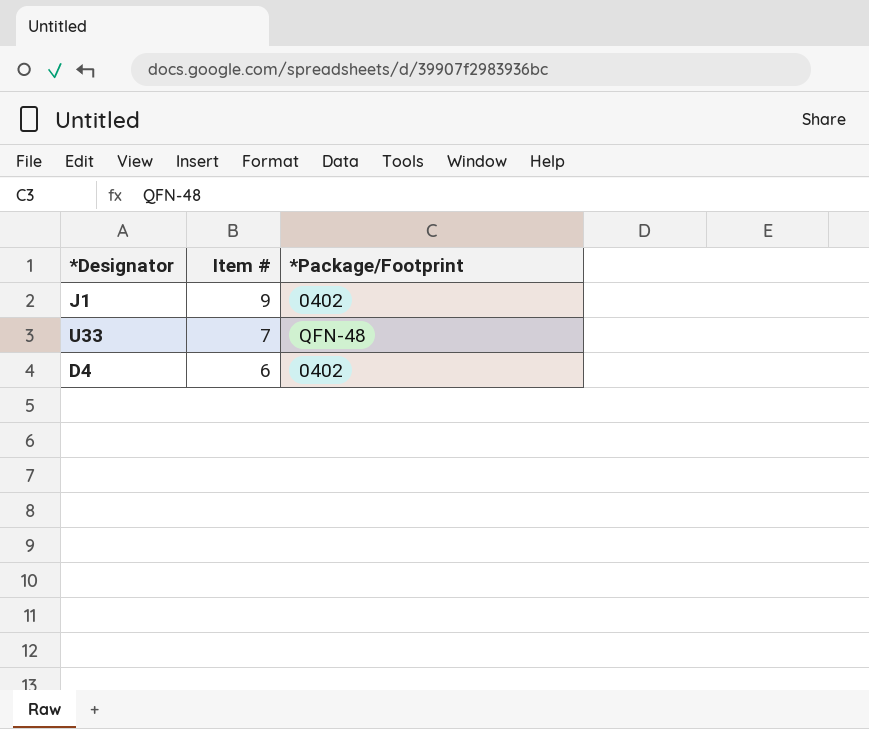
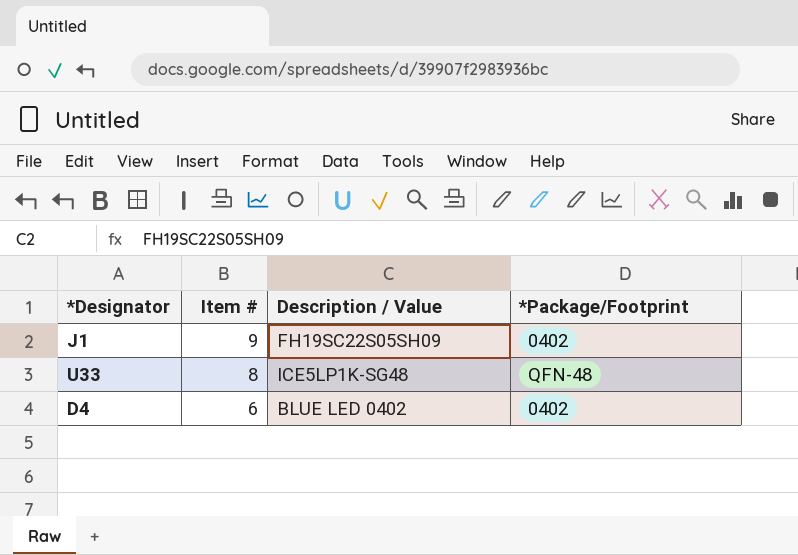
column Description / Value | position: none -> 3
U33 | Item #: 7 -> 8

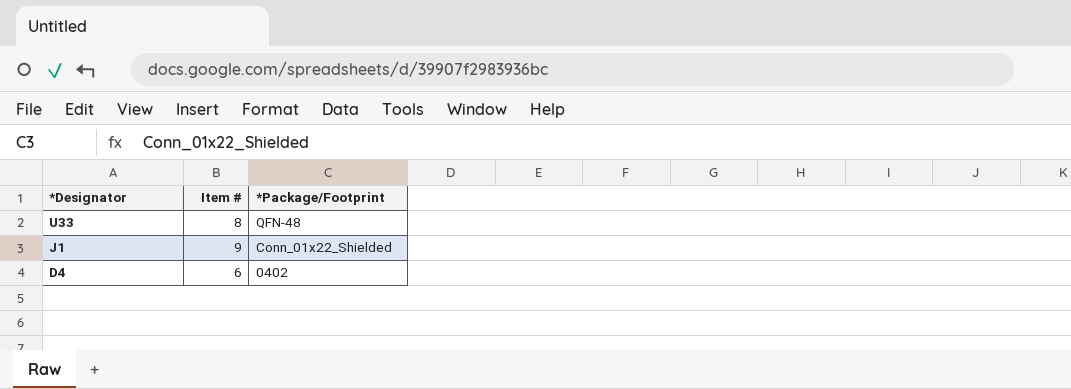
row order: Item # descending -> *Designator descending
column Description / Value | position: 3 -> none
J1 | *Package/Footprint: 0402 -> Conn_01x22_Shielded

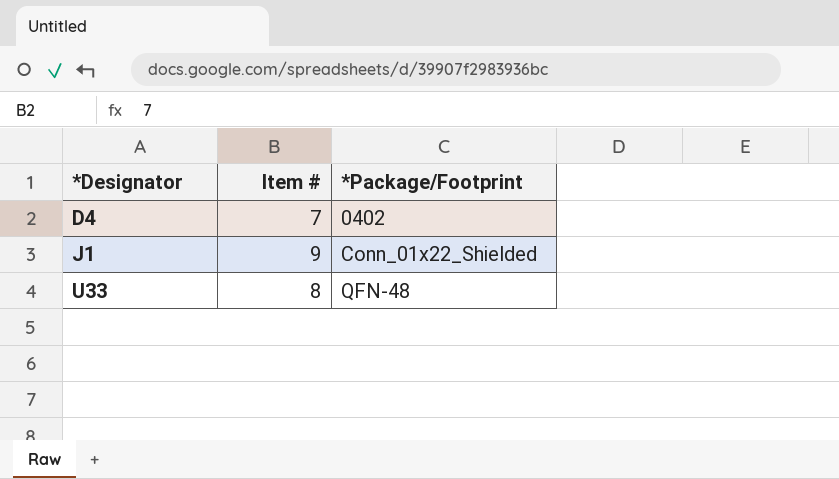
row order: *Designator descending -> *Designator ascending
D4 | Item #: 6 -> 7

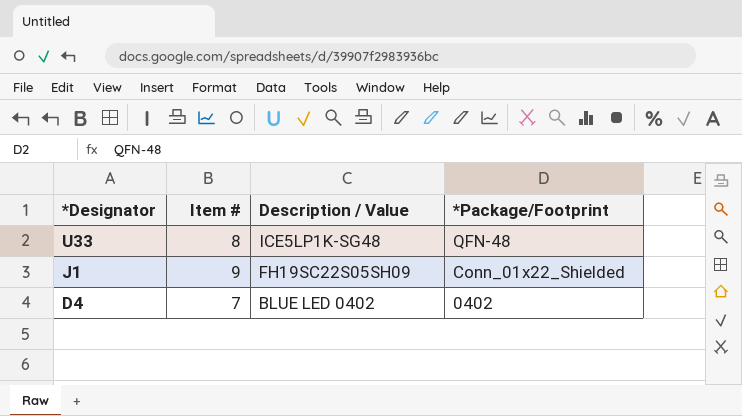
row order: *Designator ascending -> *Designator descending
column Description / Value | position: none -> 3

